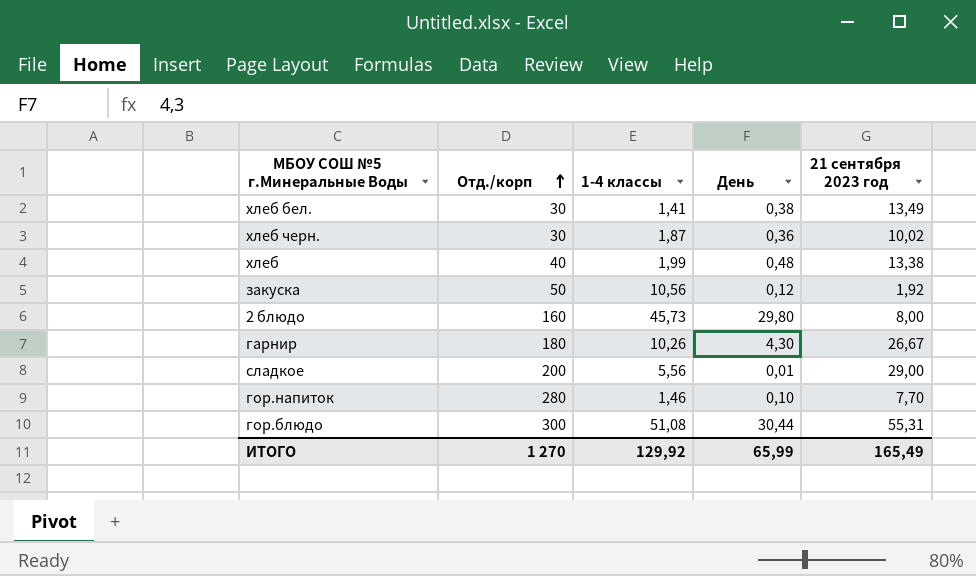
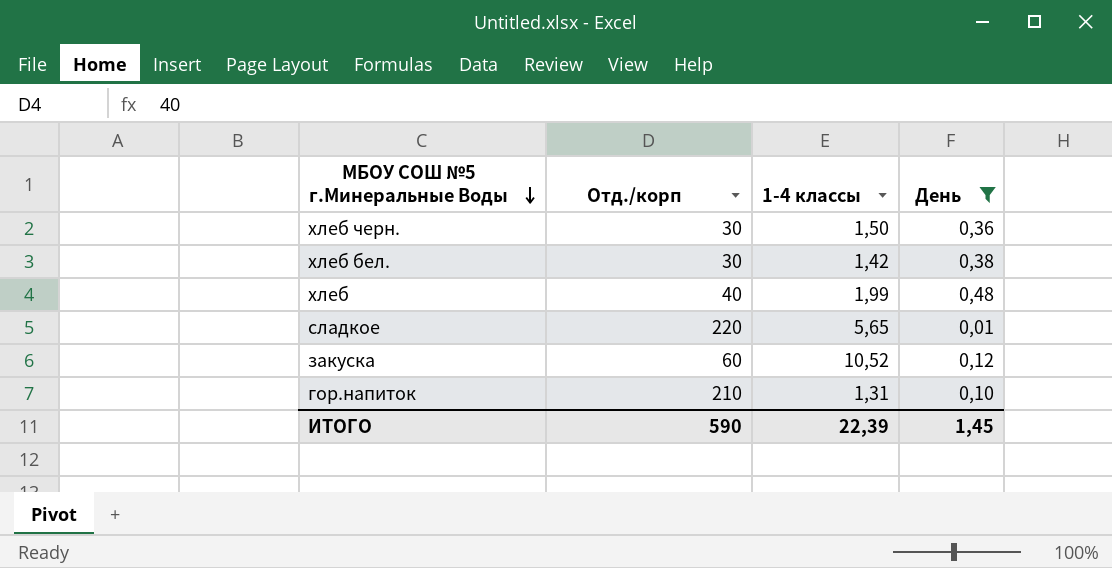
filter: none -> День <= 0,48
row order: Отд./корп ascending -> МБОУ СОШ №5 г.Минеральные Воды descending
column 21 сентября 2023 год | position: 5 -> none
хлеб черн. | 1-4 классы: 1,87 -> 1,50
хлеб бел. | 1-4 классы: 1,41 -> 1,42
сладкое | Отд./корп: 200 -> 220
сладкое | 1-4 классы: 5,56 -> 5,65
закуска | Отд./корп: 50 -> 60
закуска | 1-4 классы: 10,56 -> 10,52
гор.напиток | Отд./корп: 280 -> 210
гор.напиток | 1-4 классы: 1,46 -> 1,31
ИТОГО | Отд./корп: 1 270 -> 590
ИТОГО | 1-4 классы: 129,92 -> 22,39
ИТОГО | День: 65,99 -> 1,45

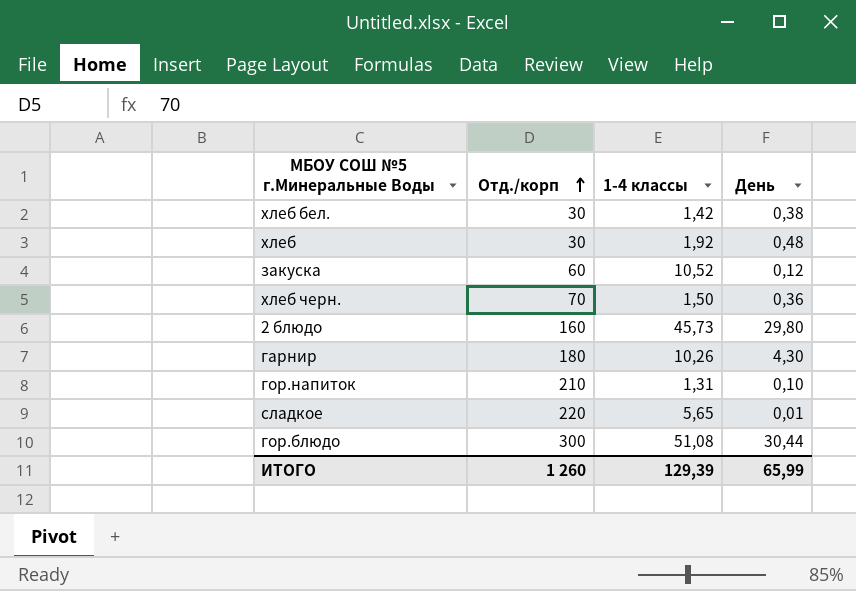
filter: День <= 0,48 -> none
row order: МБОУ СОШ №5 г.Минеральные Воды descending -> Отд./корп ascending
хлеб | Отд./корп: 40 -> 30
хлеб | 1-4 классы: 1,99 -> 1,92
хлеб черн. | Отд./корп: 30 -> 70
ИТОГО | Отд./корп: 590 -> 1 260
ИТОГО | 1-4 классы: 22,39 -> 129,39
ИТОГО | День: 1,45 -> 65,99

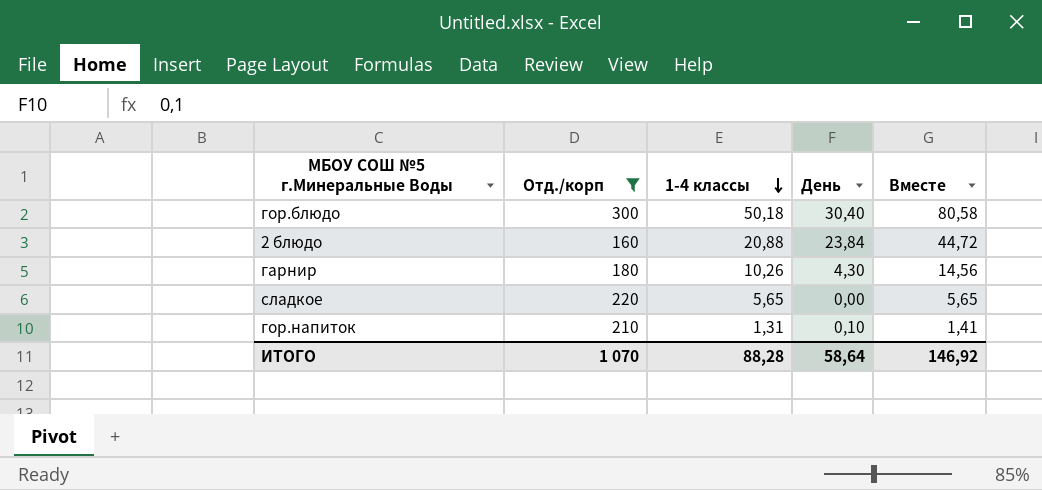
filter: none -> Отд./корп >= 160
row order: Отд./корп ascending -> 1-4 классы descending
column Вместе | formula: none -> [1-4 классы] + [День]
гор.блюдо | 1-4 классы: 51,08 -> 50,18
гор.блюдо | День: 30,44 -> 30,40
2 блюдо | 1-4 классы: 45,73 -> 20,88
2 блюдо | День: 29,80 -> 23,84
сладкое | День: 0,01 -> 0,00
ИТОГО | Отд./корп: 1 260 -> 1 070
ИТОГО | 1-4 классы: 129,39 -> 88,28
ИТОГО | День: 65,99 -> 58,64

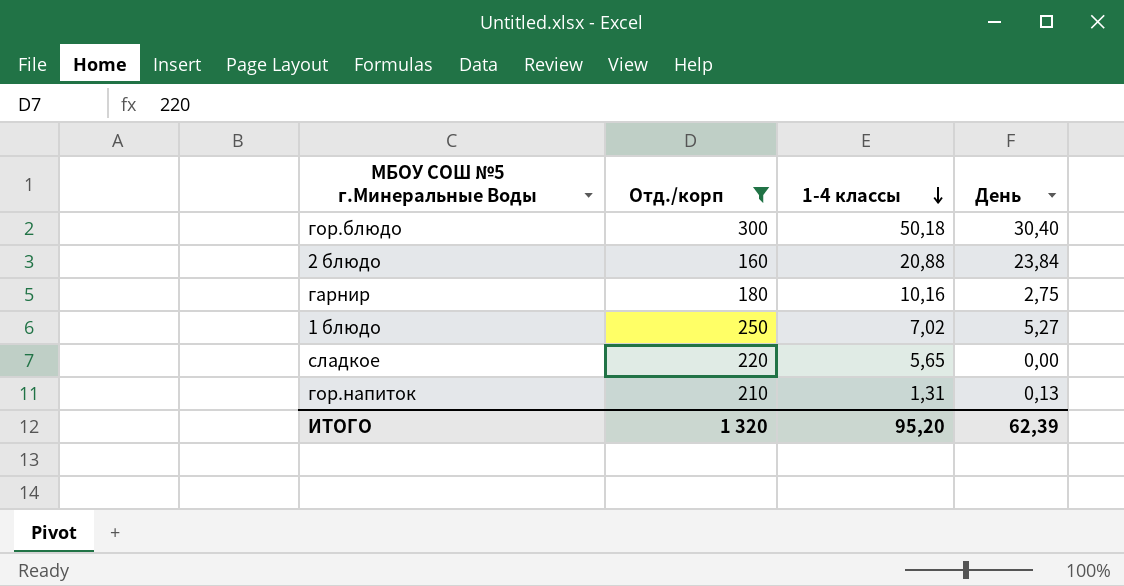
column Вместе | formula: [1-4 классы] + [День] -> none
гарнир | 1-4 классы: 10,26 -> 10,16
гарнир | День: 4,30 -> 2,75
row 1 блюдо: none -> 250 | 7,02 | 5,27
гор.напиток | День: 0,10 -> 0,13
ИТОГО | Отд./корп: 1 070 -> 1 320
ИТОГО | 1-4 классы: 88,28 -> 95,20
ИТОГО | День: 58,64 -> 62,39

